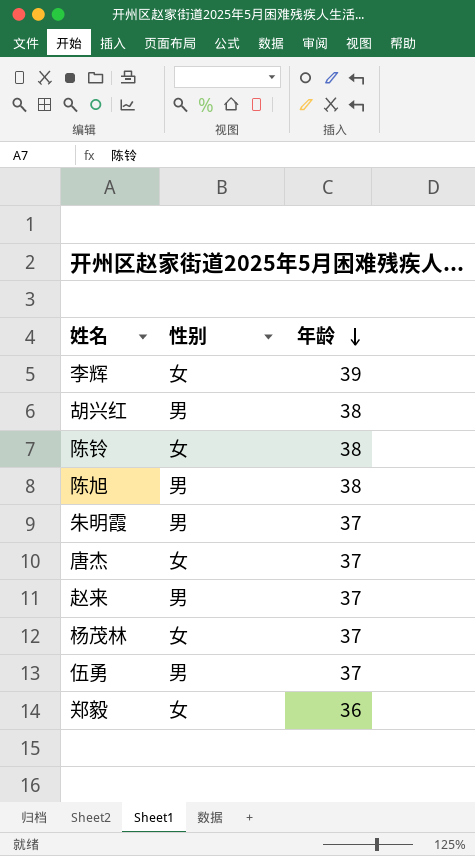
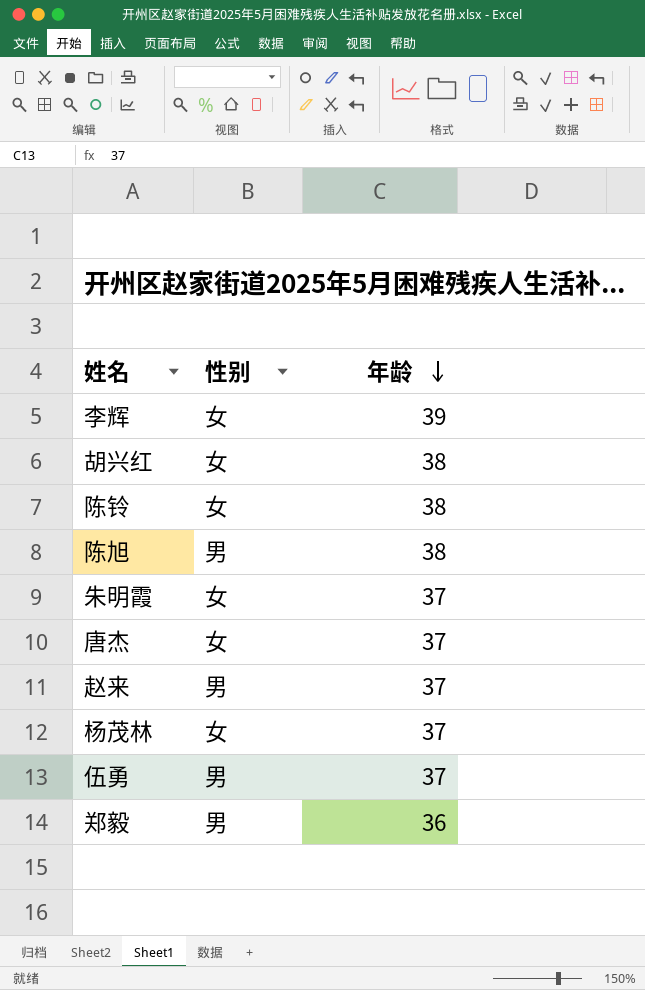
胡兴红 | 性别: 男 -> 女
朱明霞 | 性别: 男 -> 女
郑毅 | 性别: 女 -> 男

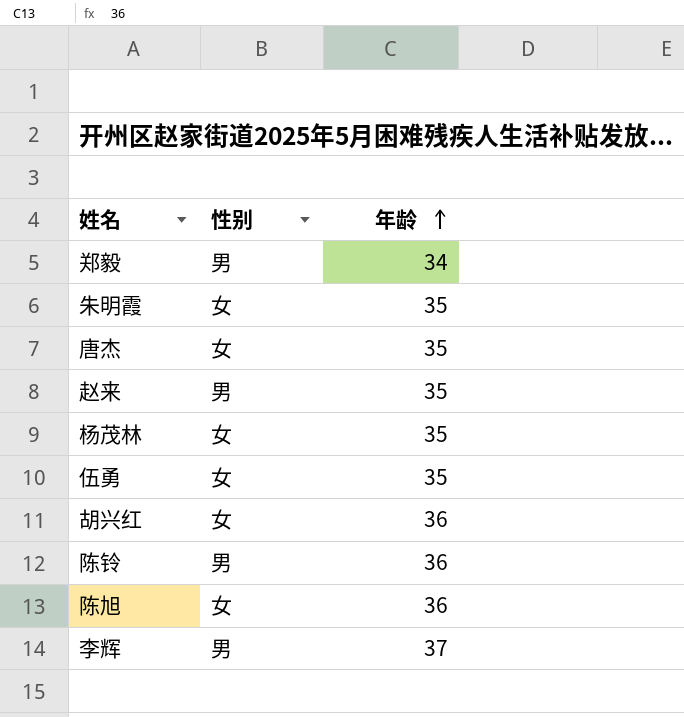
row order: 年龄 descending -> 年龄 ascending
郑毅 | 年龄: 36 -> 34
朱明霞 | 年龄: 37 -> 35
唐杰 | 年龄: 37 -> 35
赵来 | 年龄: 37 -> 35
杨茂林 | 年龄: 37 -> 35
伍勇 | 性别: 男 -> 女
伍勇 | 年龄: 37 -> 35
胡兴红 | 年龄: 38 -> 36
陈铃 | 性别: 女 -> 男
陈铃 | 年龄: 38 -> 36
陈旭 | 性别: 男 -> 女
陈旭 | 年龄: 38 -> 36
李辉 | 性别: 女 -> 男
李辉 | 年龄: 39 -> 37

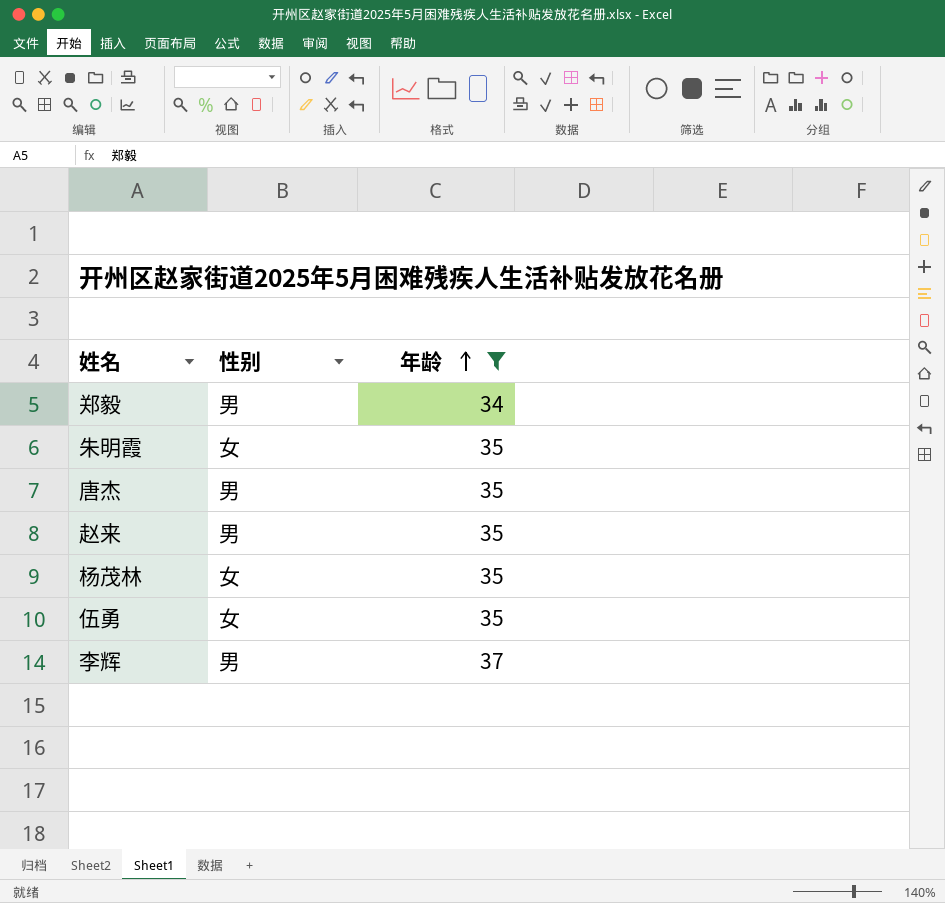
filter: none -> 年龄 != 36
唐杰 | 性别: 女 -> 男

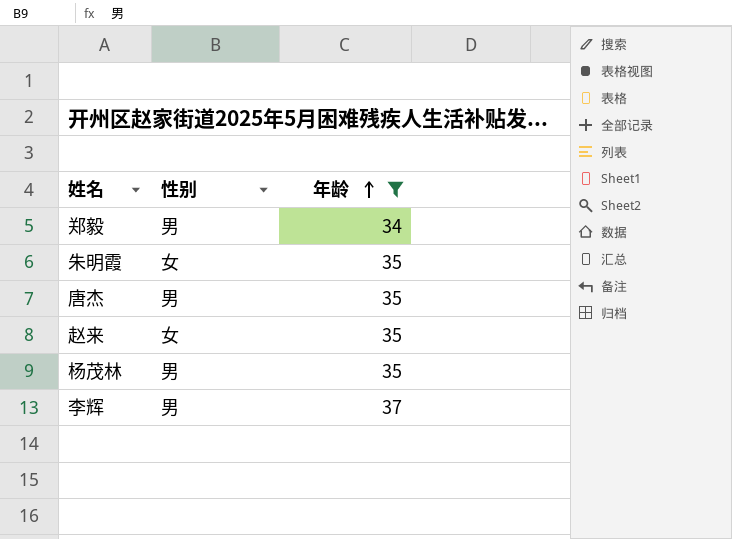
row 伍勇: 女 | 35 -> none
赵来 | 性别: 男 -> 女
杨茂林 | 性别: 女 -> 男

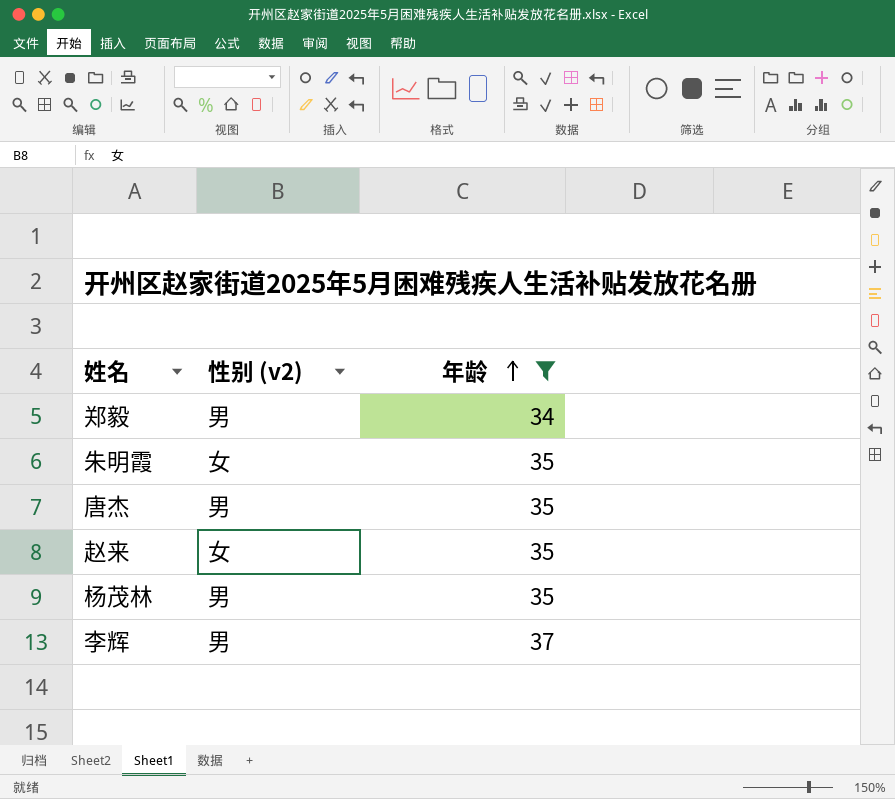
column name: 性别 -> 性别 (v2)

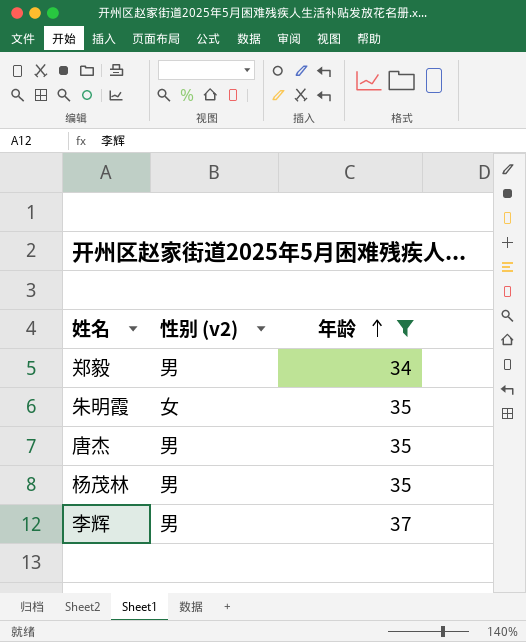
row 赵来: 女 | 35 -> none

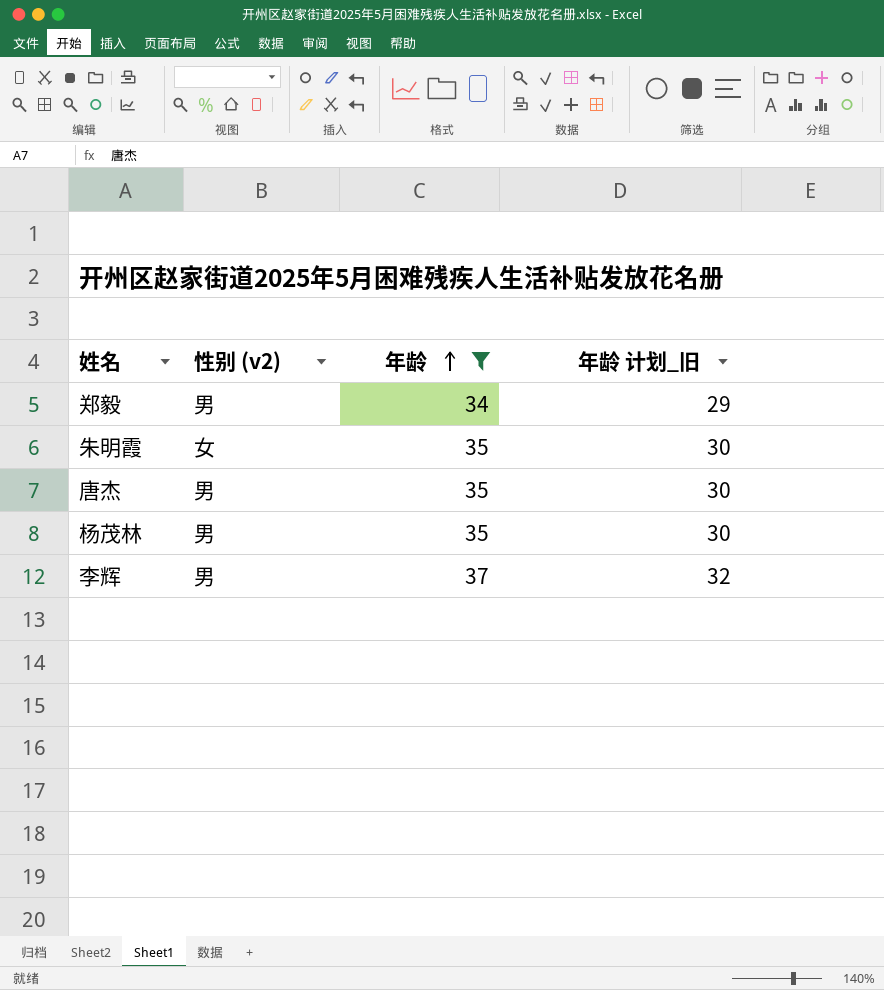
column 年龄 计划_旧 | formula: none -> [年龄] - 5

